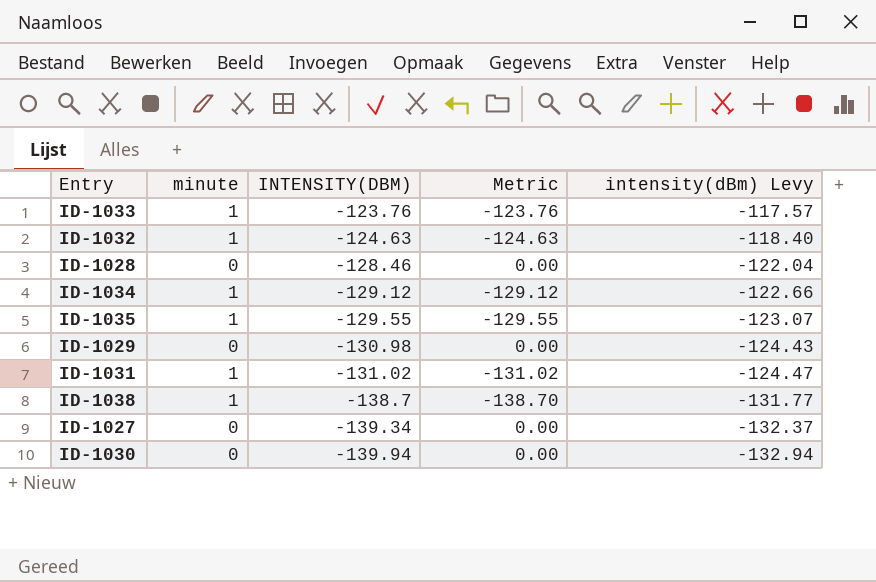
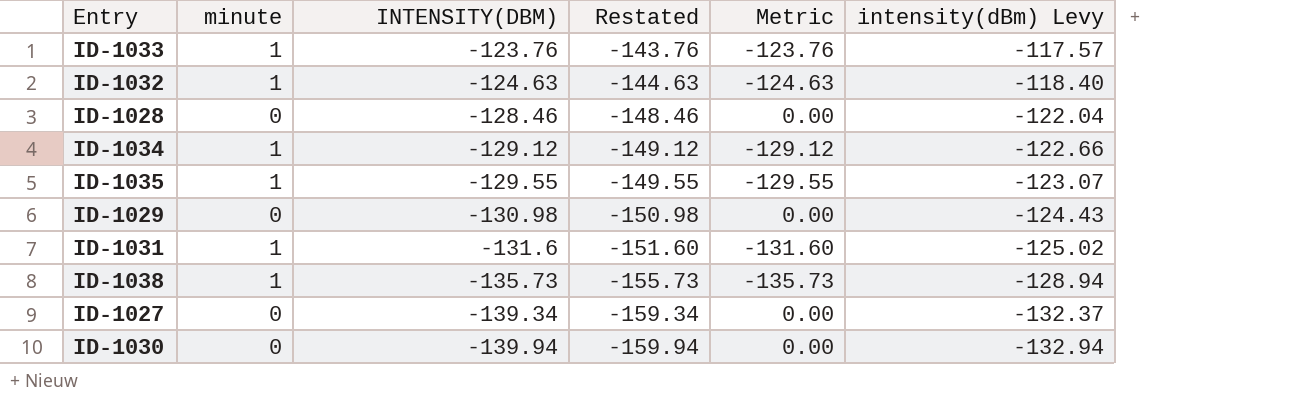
column Restated | formula: none -> [INTENSITY(DBM)] - 20
ID-1031 | INTENSITY(DBM): -131.02 -> -131.6
ID-1031 | Metric: -131.02 -> -131.60
ID-1031 | intensity(dBm) Levy: -124.47 -> -125.02
ID-1038 | INTENSITY(DBM): -138.7 -> -135.73
ID-1038 | Metric: -138.70 -> -135.73
ID-1038 | intensity(dBm) Levy: -131.77 -> -128.94

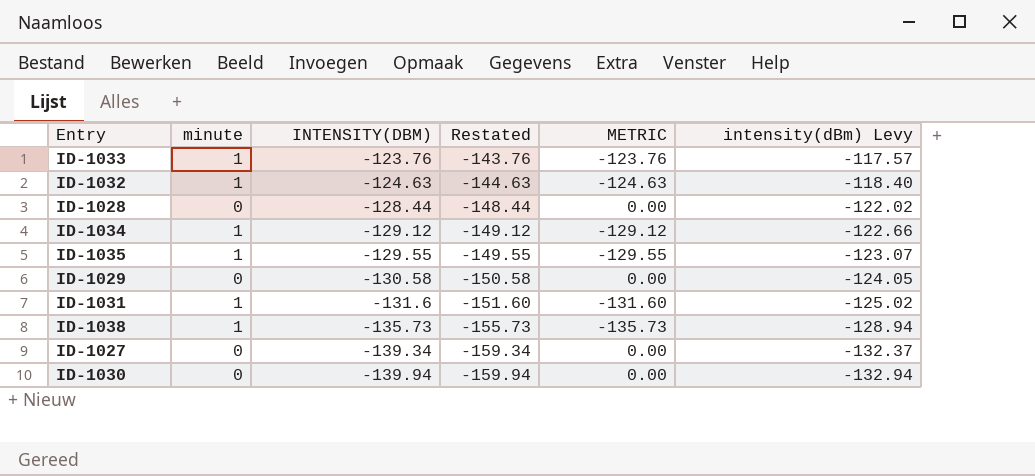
column name: Metric -> METRIC
ID-1028 | INTENSITY(DBM): -128.46 -> -128.44
ID-1028 | Restated: -148.46 -> -148.44
ID-1028 | intensity(dBm) Levy: -122.04 -> -122.02
ID-1029 | INTENSITY(DBM): -130.98 -> -130.58
ID-1029 | Restated: -150.98 -> -150.58
ID-1029 | intensity(dBm) Levy: -124.43 -> -124.05

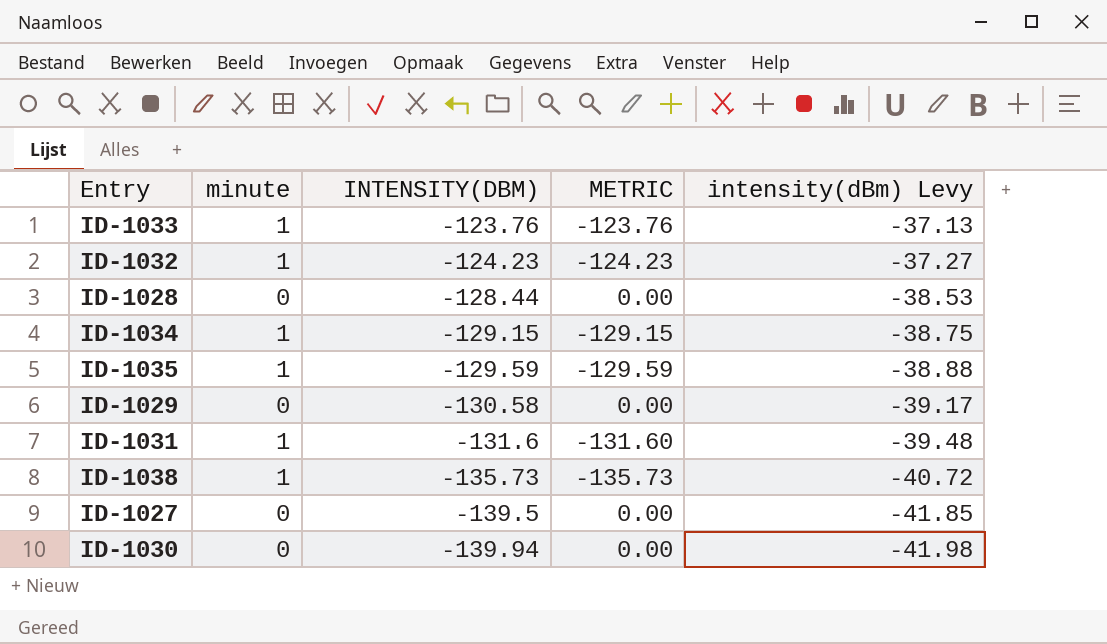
column Restated | formula: [INTENSITY(DBM)] - 20 -> none
column intensity(dBm) Levy | formula: [INTENSITY(DBM)] * 0.95 -> [INTENSITY(DBM)] * 0.3
ID-1032 | INTENSITY(DBM): -124.63 -> -124.23
ID-1032 | METRIC: -124.63 -> -124.23
ID-1034 | INTENSITY(DBM): -129.12 -> -129.15
ID-1034 | METRIC: -129.12 -> -129.15
ID-1035 | INTENSITY(DBM): -129.55 -> -129.59
ID-1035 | METRIC: -129.55 -> -129.59
ID-1027 | INTENSITY(DBM): -139.34 -> -139.5

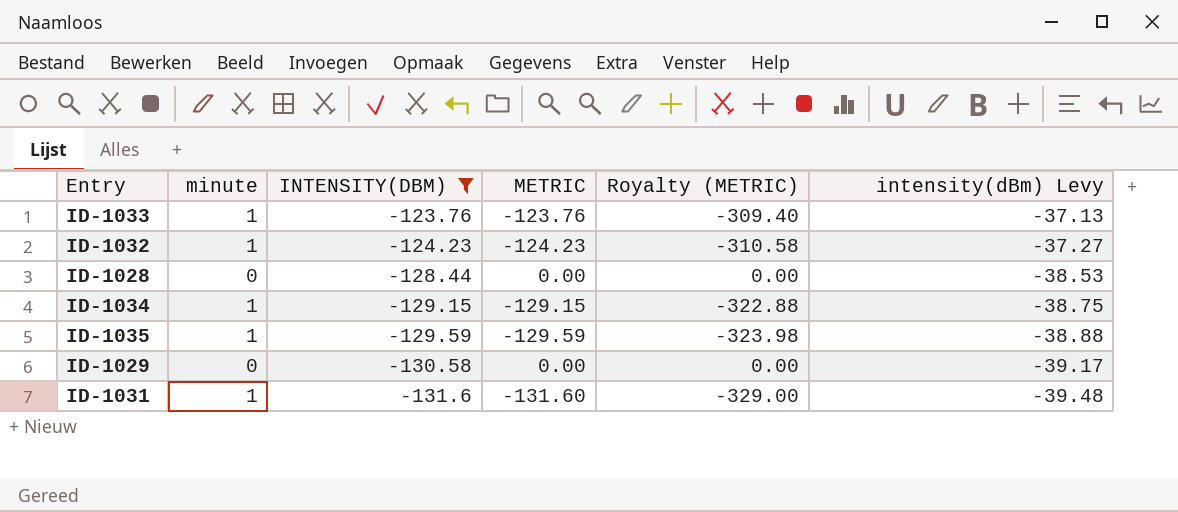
filter: none -> INTENSITY(DBM) >= -131.6
column Royalty (METRIC) | formula: none -> [METRIC] * 2.5

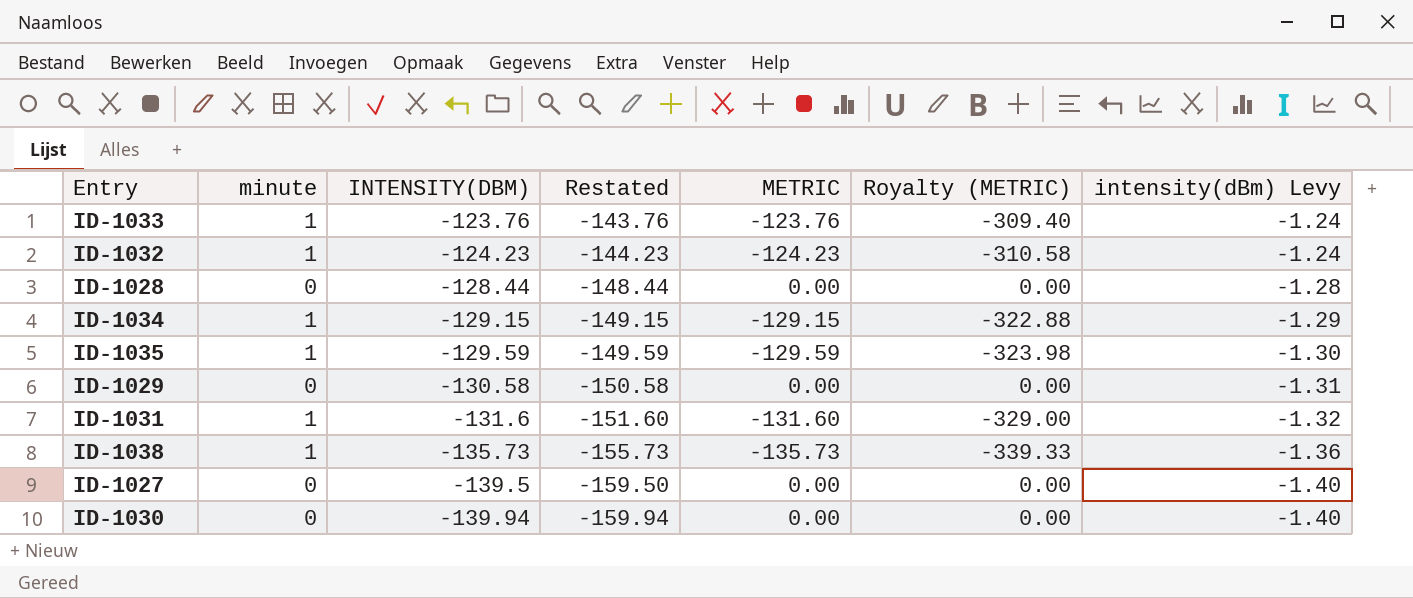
filter: INTENSITY(DBM) >= -131.6 -> none
column Restated | formula: none -> [INTENSITY(DBM)] - 20
column intensity(dBm) Levy | formula: [INTENSITY(DBM)] * 0.3 -> [INTENSITY(DBM)] * 0.01

